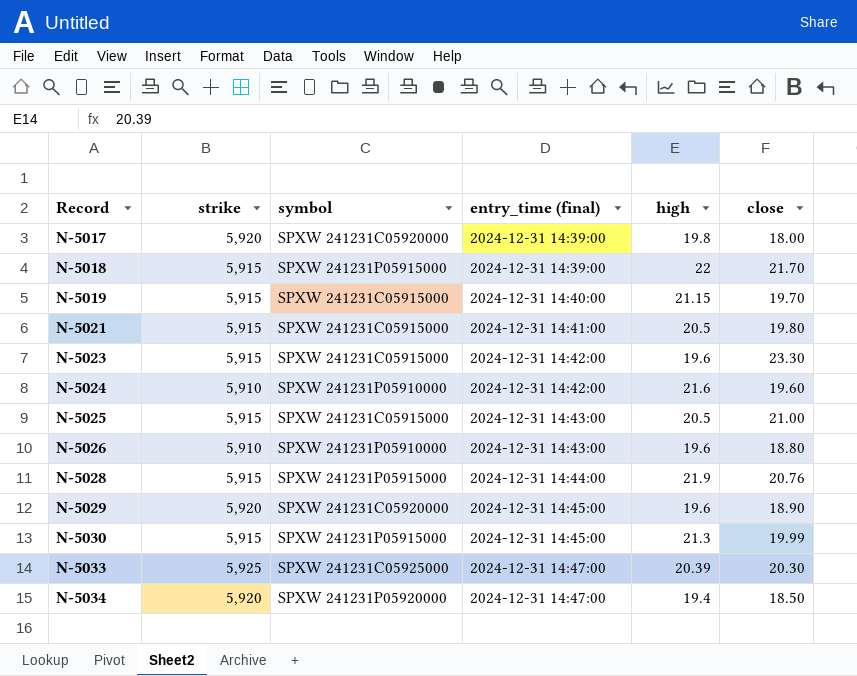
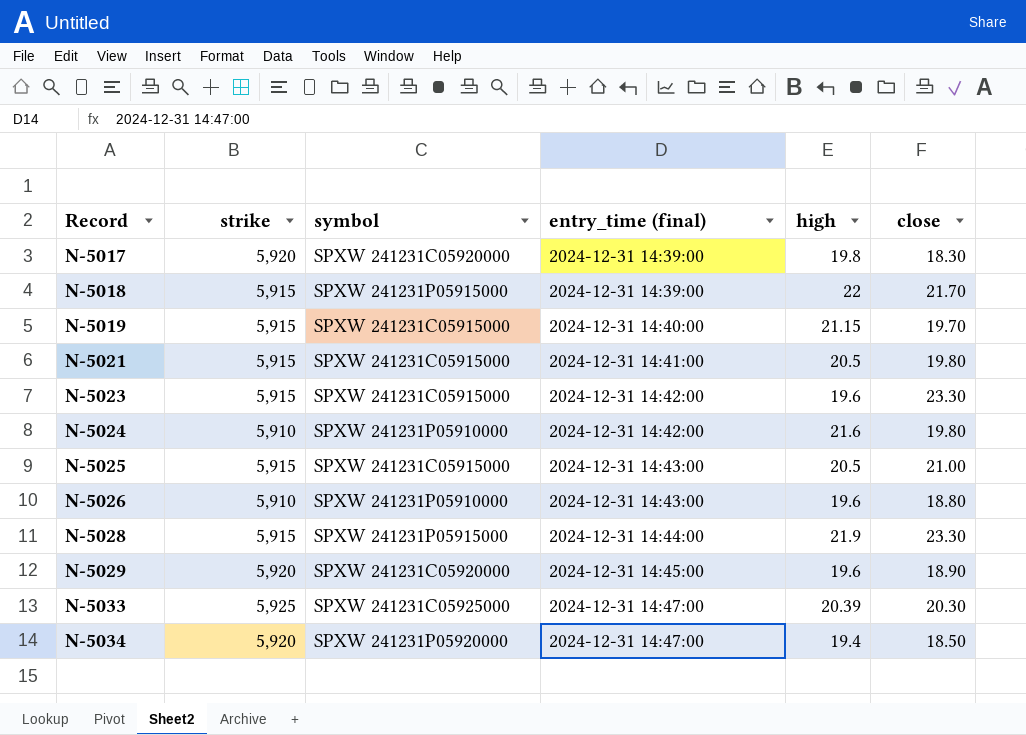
row N-5030: 5,915 | SPXW 241231P05915000 | 2024-12-31 14:45:00 | 21.3 | 19.99 -> none
N-5017 | close: 18.00 -> 18.30
N-5024 | close: 19.60 -> 19.80
N-5028 | close: 20.76 -> 23.30

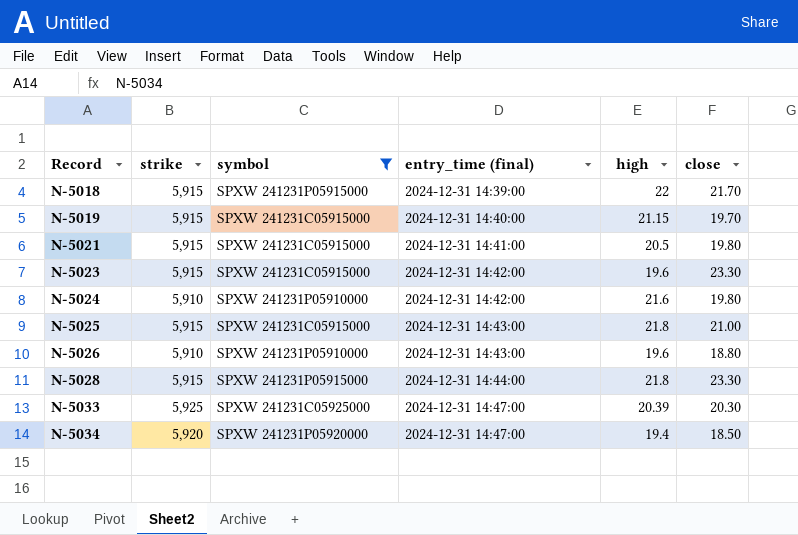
filter: none -> symbol != SPXW 241231C05920000
N-5025 | high: 20.5 -> 21.8
N-5028 | high: 21.9 -> 21.8

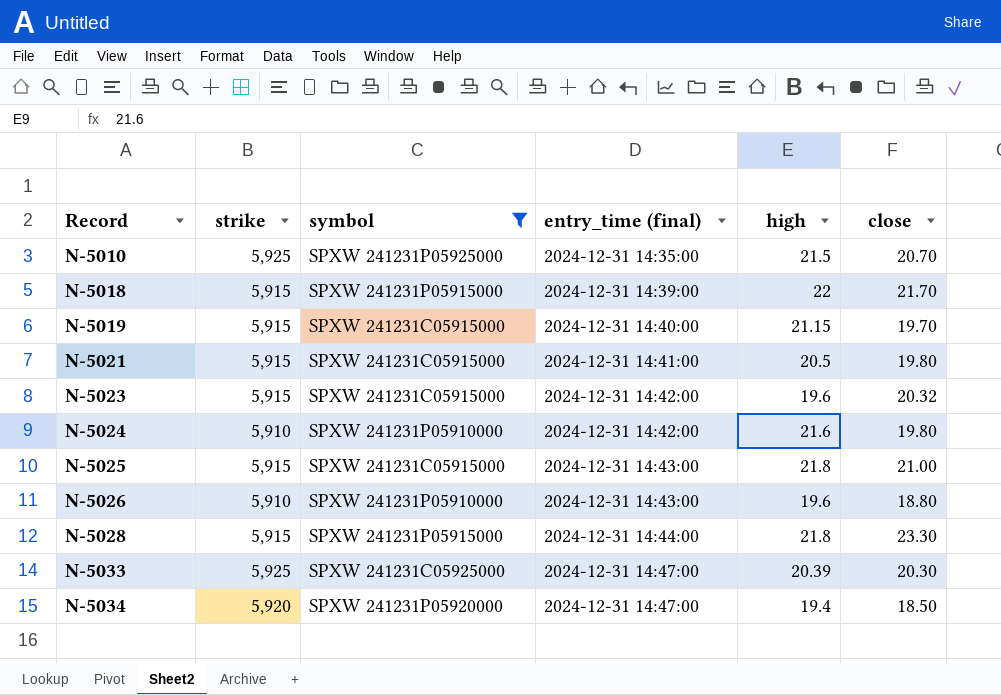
row N-5010: none -> 5,925 | SPXW 241231P05925000 | 2024-12-31 14:35:00 | 21.5 | 20.70
N-5023 | close: 23.30 -> 20.32

